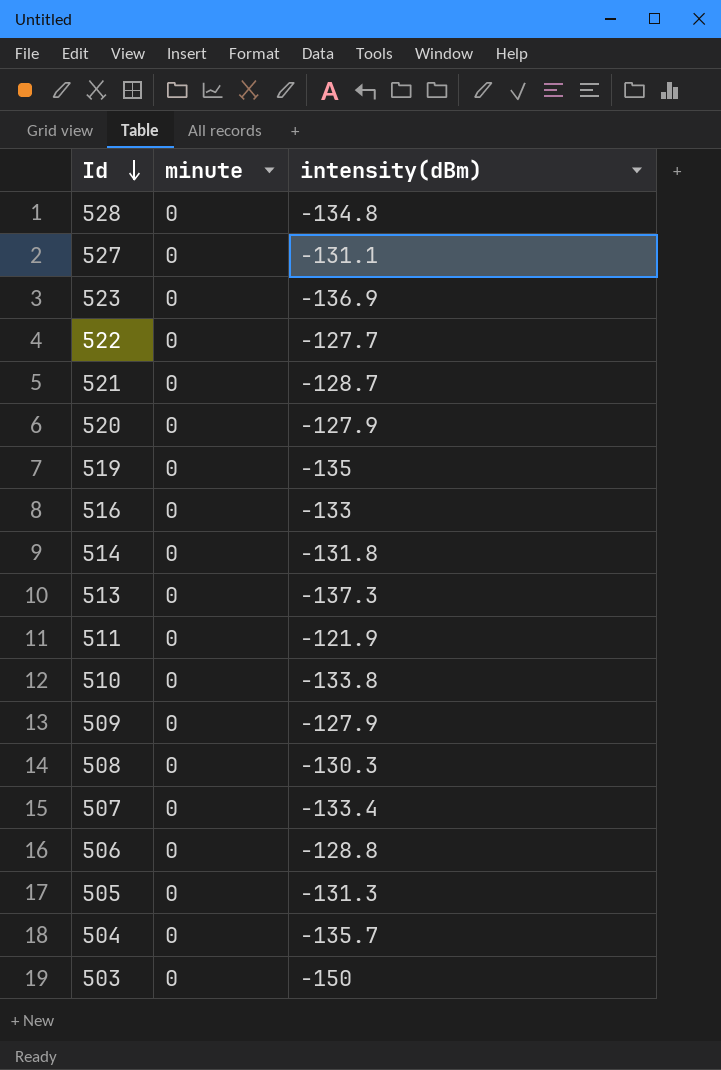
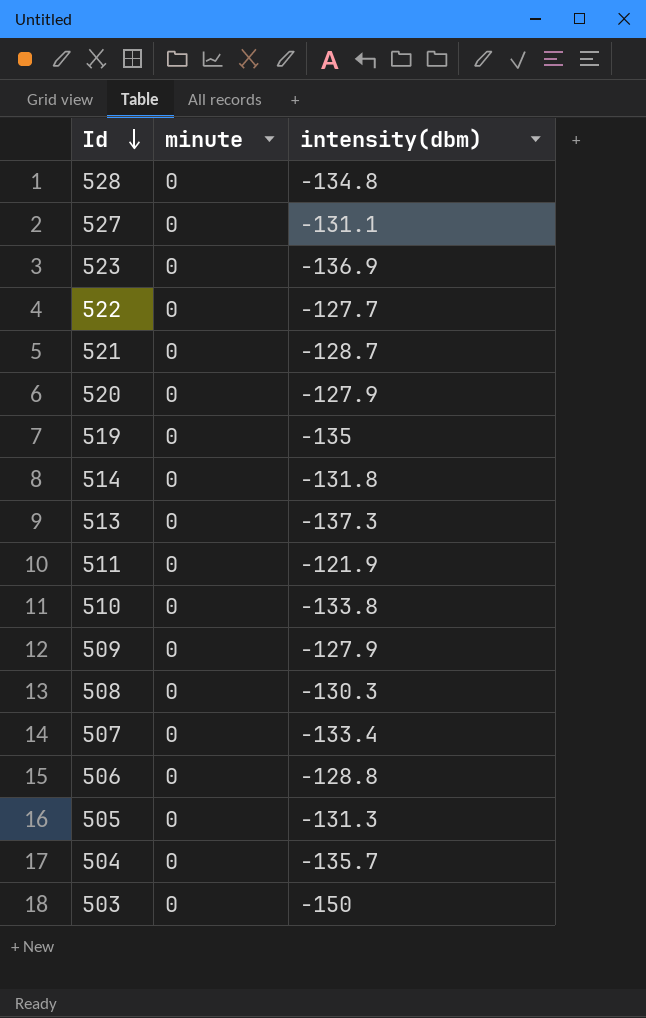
column name: intensity(dBm) -> intensity(dbm)
row 516: 0 | -133 -> none

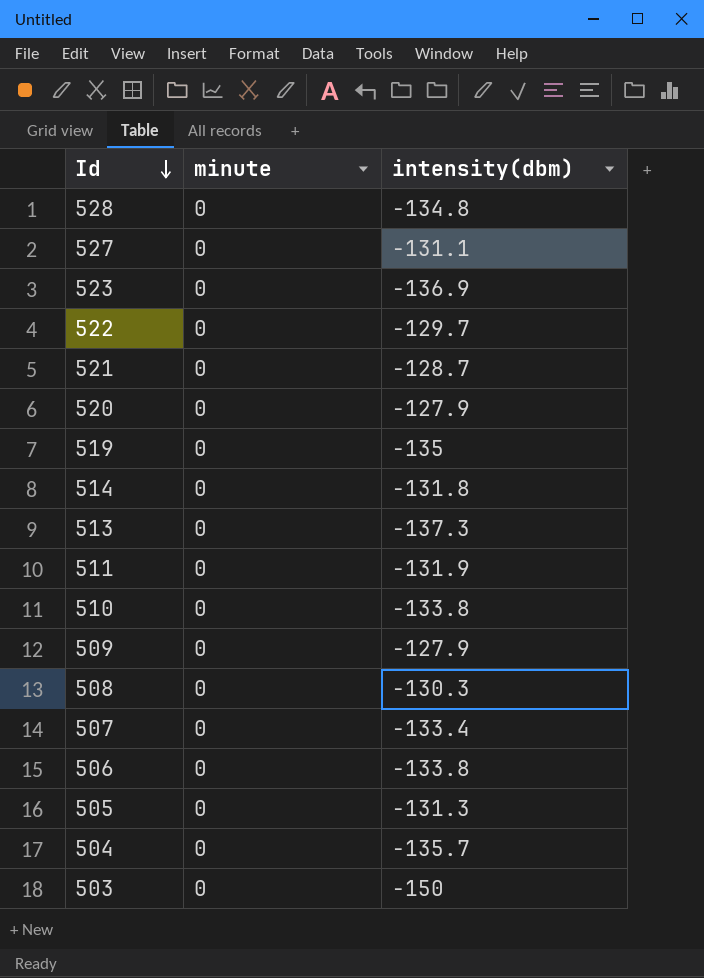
522 | intensity(dbm): -127.7 -> -129.7
511 | intensity(dbm): -121.9 -> -131.9
506 | intensity(dbm): -128.8 -> -133.8

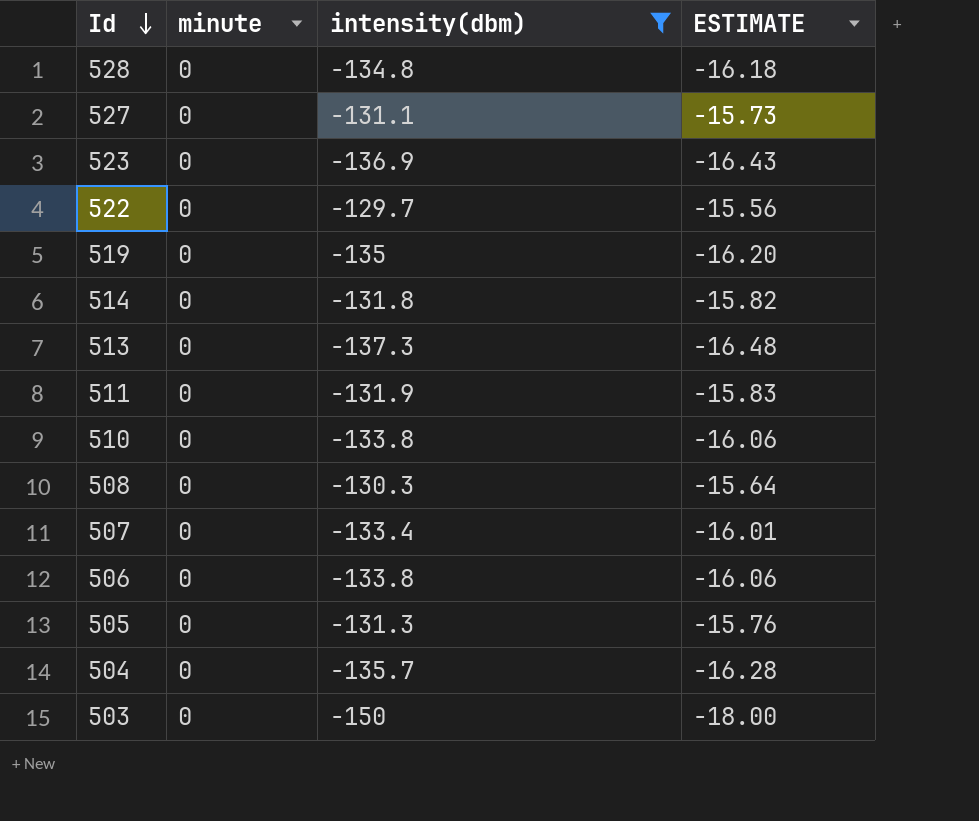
filter: none -> intensity(dbm) <= -129.7
column ESTIMATE | formula: none -> [intensity(dbm)] * 0.12

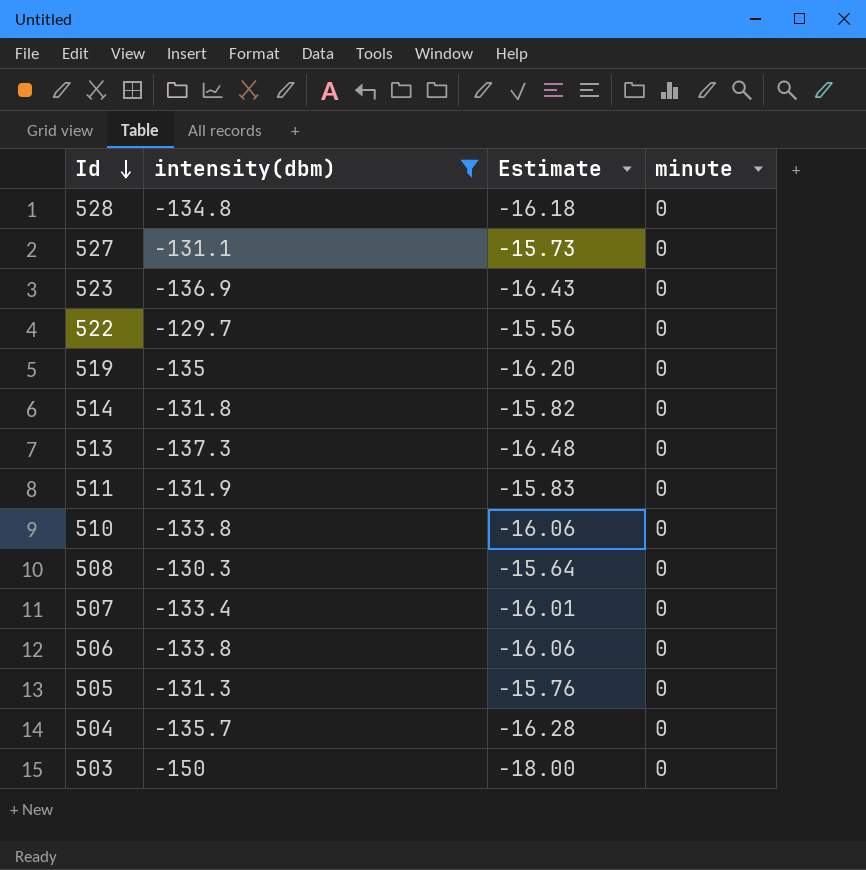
column name: ESTIMATE -> Estimate
column minute | position: 2 -> 4

